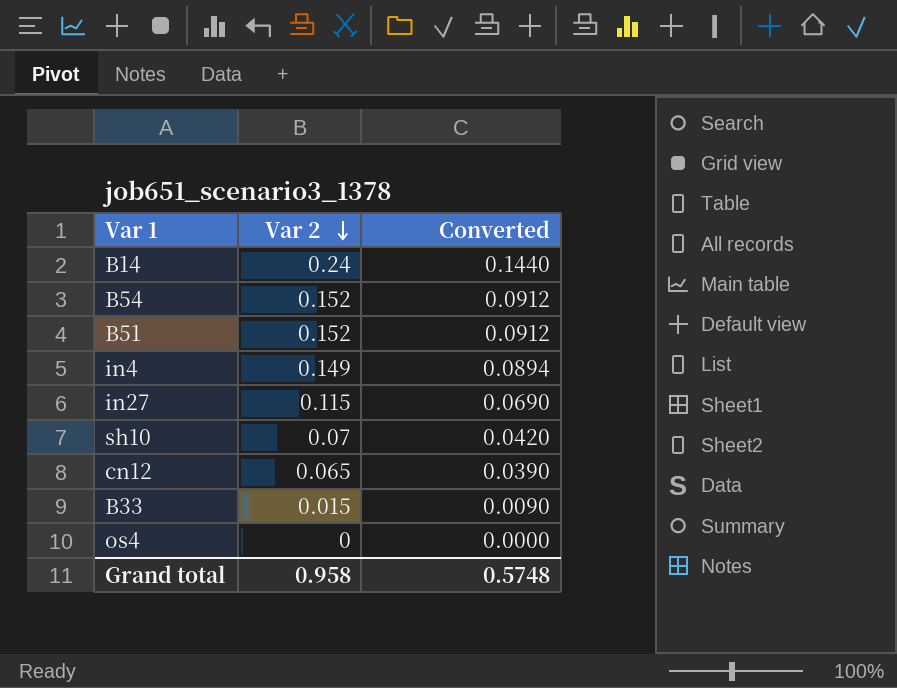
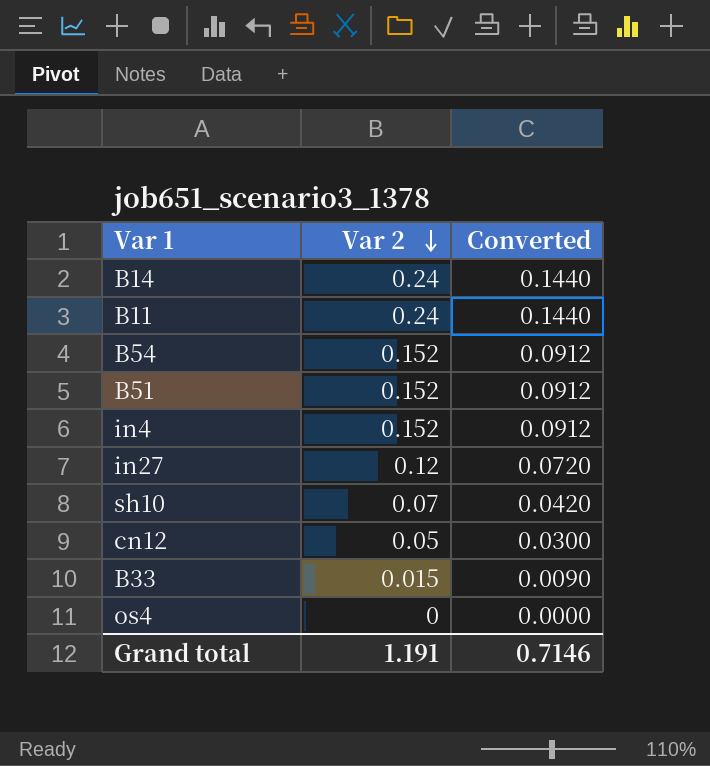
row B11: none -> 0.24 | 0.1440
in4 | Var 2: 0.149 -> 0.152
in4 | Converted: 0.0894 -> 0.0912
in27 | Var 2: 0.115 -> 0.12
in27 | Converted: 0.0690 -> 0.0720
cn12 | Var 2: 0.065 -> 0.05
cn12 | Converted: 0.0390 -> 0.0300
Grand total | Var 2: 0.958 -> 1.191
Grand total | Converted: 0.5748 -> 0.7146

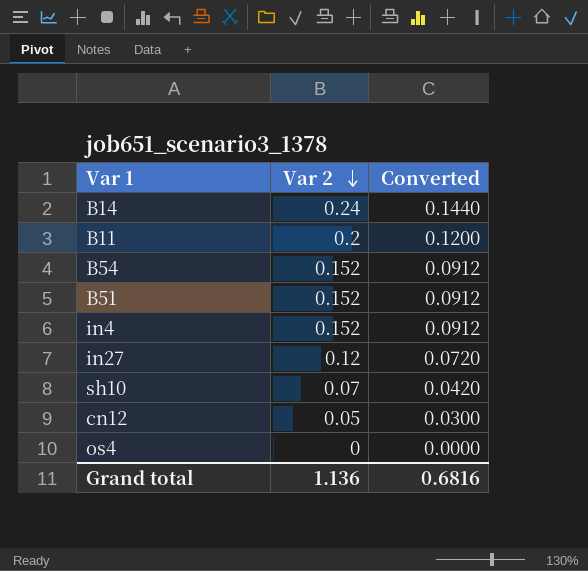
row B33: 0.015 | 0.0090 -> none
B11 | Var 2: 0.24 -> 0.2
B11 | Converted: 0.1440 -> 0.1200
Grand total | Var 2: 1.191 -> 1.136
Grand total | Converted: 0.7146 -> 0.6816

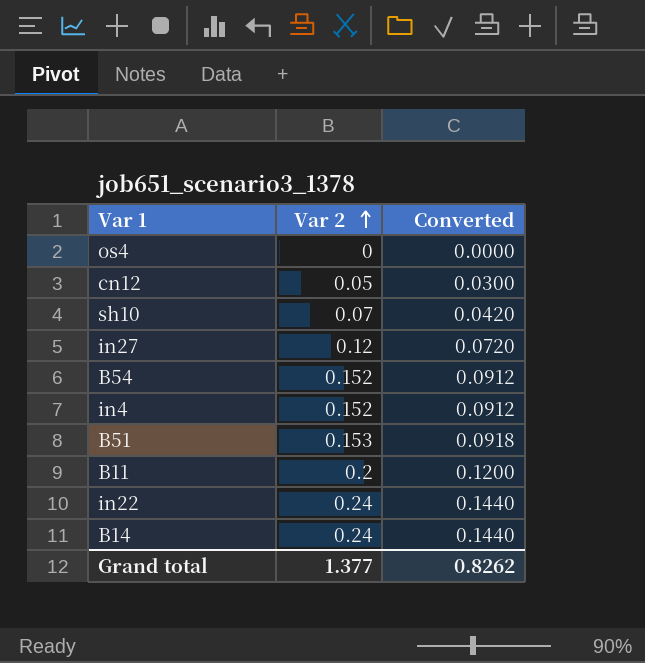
row order: Var 2 descending -> Var 2 ascending
B51 | Var 2: 0.152 -> 0.153
B51 | Converted: 0.0912 -> 0.0918
row in22: none -> 0.24 | 0.1440
Grand total | Var 2: 1.136 -> 1.377
Grand total | Converted: 0.6816 -> 0.8262

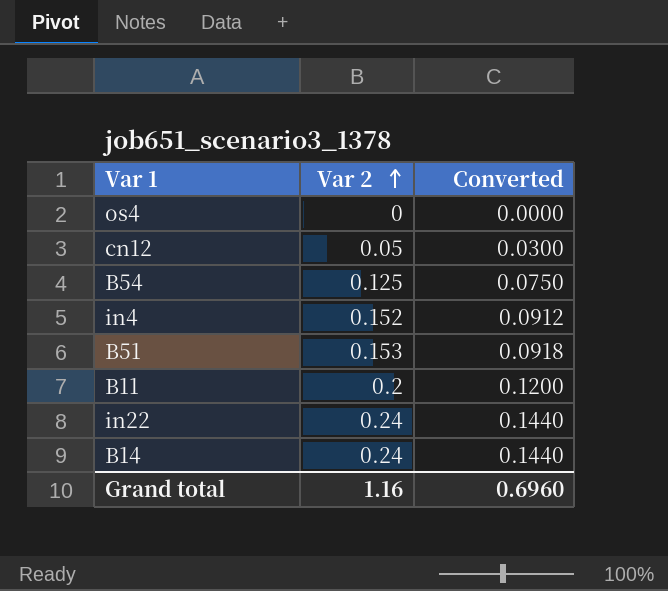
row sh10: 0.07 | 0.0420 -> none
row in27: 0.12 | 0.0720 -> none
B54 | Var 2: 0.152 -> 0.125
B54 | Converted: 0.0912 -> 0.0750
Grand total | Var 2: 1.377 -> 1.16
Grand total | Converted: 0.8262 -> 0.6960

